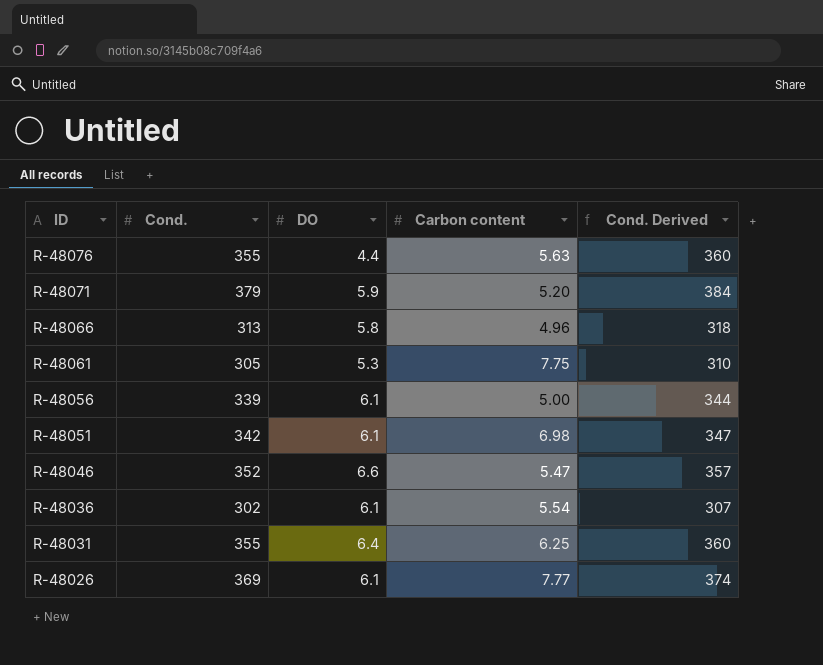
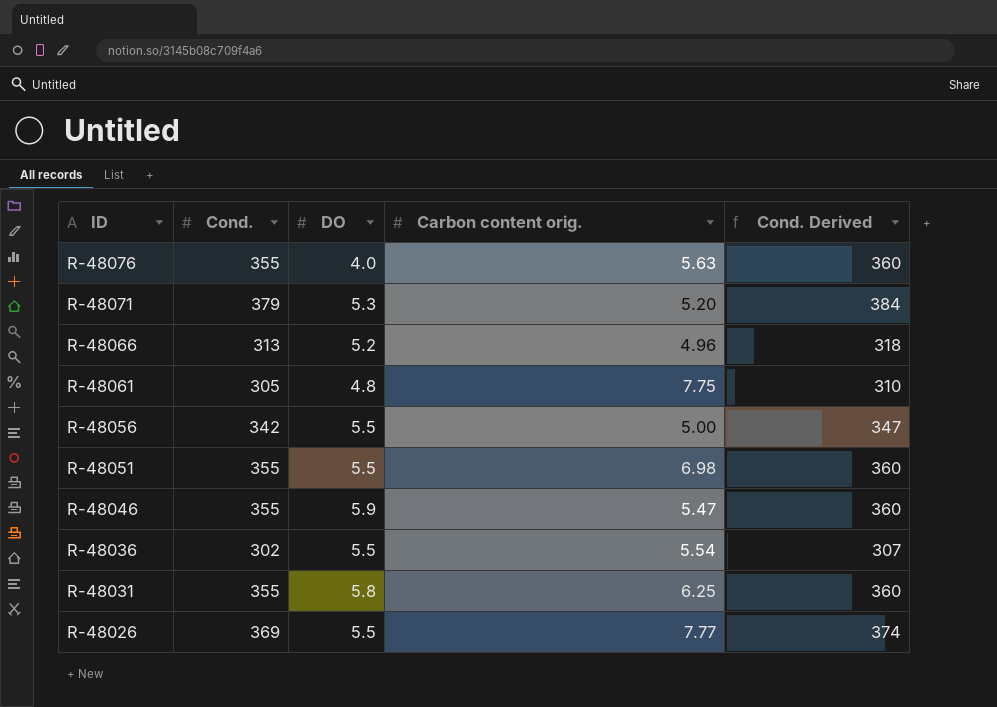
column name: Carbon content -> Carbon content orig.
R-48076 | DO: 4.4 -> 4.0
R-48071 | DO: 5.9 -> 5.3
R-48066 | DO: 5.8 -> 5.2
R-48061 | DO: 5.3 -> 4.8
R-48056 | Cond.: 339 -> 342
R-48056 | DO: 6.1 -> 5.5
R-48056 | Cond. Derived: 344 -> 347
R-48051 | Cond.: 342 -> 355
R-48051 | DO: 6.1 -> 5.5
R-48051 | Cond. Derived: 347 -> 360
R-48046 | Cond.: 352 -> 355
R-48046 | DO: 6.6 -> 5.9
R-48046 | Cond. Derived: 357 -> 360
R-48036 | DO: 6.1 -> 5.5
R-48031 | DO: 6.4 -> 5.8
R-48026 | DO: 6.1 -> 5.5

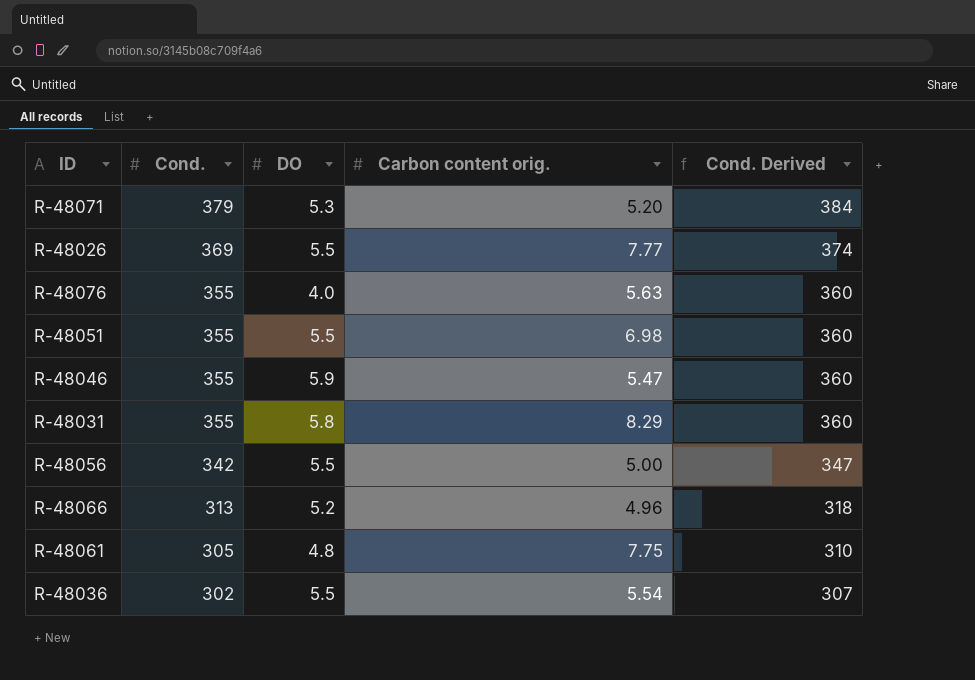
row order: ID descending -> Cond. descending
R-48031 | Carbon content orig.: 6.25 -> 8.29

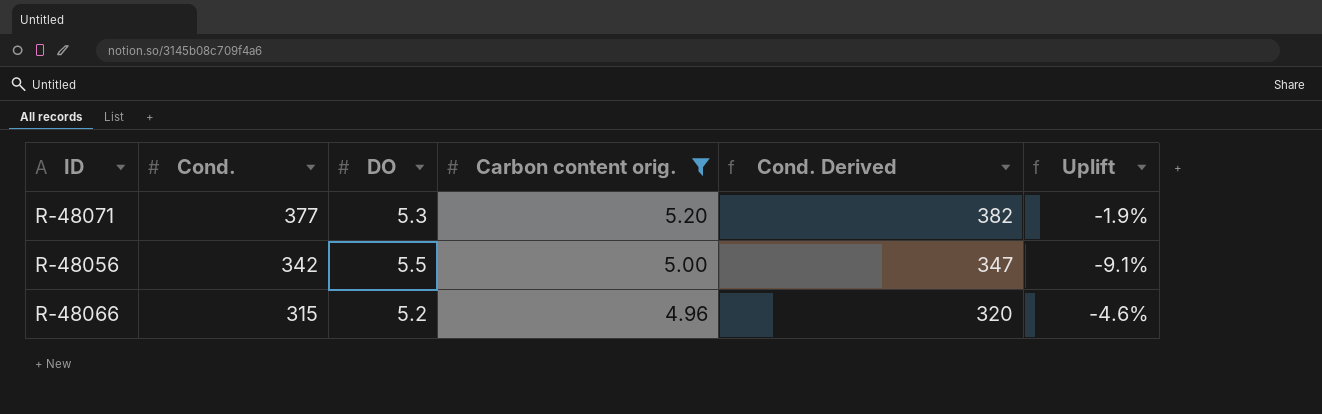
filter: none -> Carbon content orig. <= 5.20
column Uplift | formula: none -> ([Carbon content orig.] - [DO]) / [DO]
R-48071 | Cond.: 379 -> 377
R-48071 | Cond. Derived: 384 -> 382
R-48066 | Cond.: 313 -> 315
R-48066 | Cond. Derived: 318 -> 320

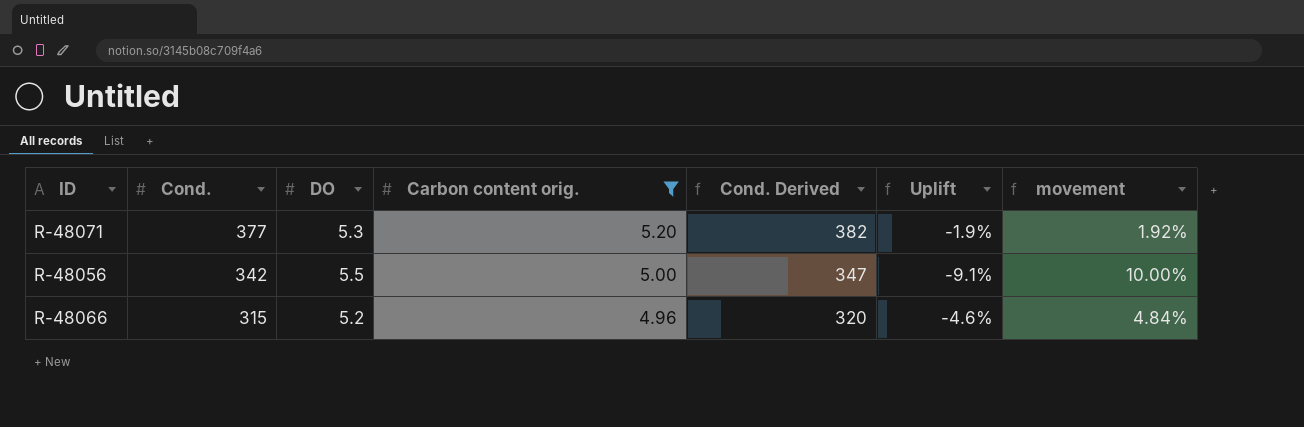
column movement | formula: none -> ([DO] - [Carbon content orig.]) / [Carbon content orig.]

